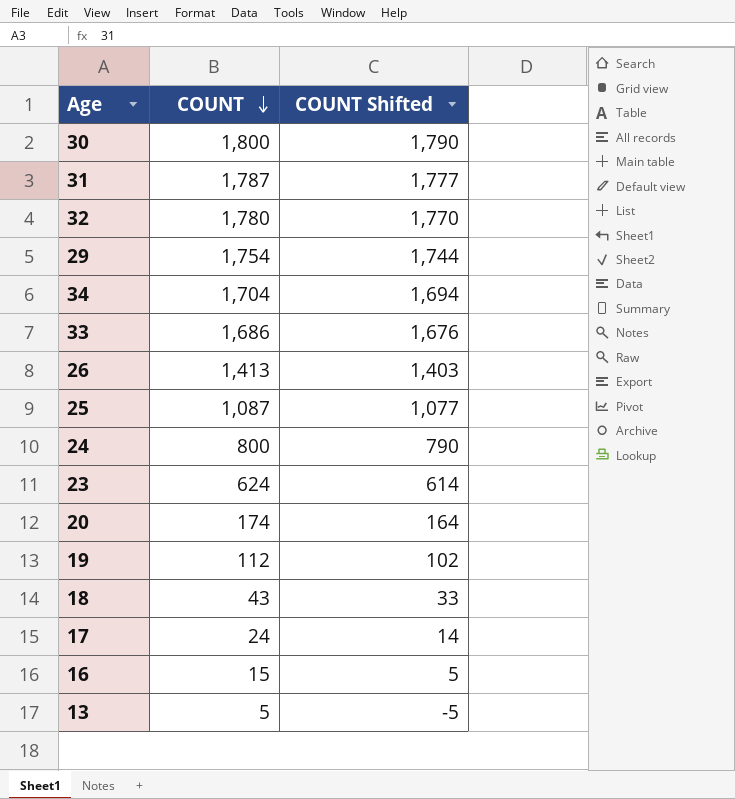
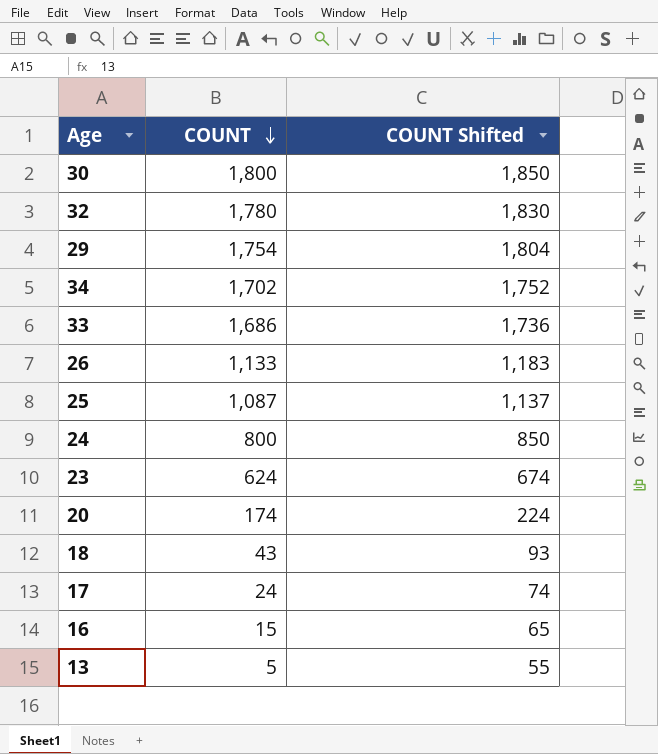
column COUNT Shifted | formula: [COUNT] - 10 -> [COUNT] + 50
row 31: 1,787 | 1,777 -> none
row 19: 112 | 102 -> none
34 | COUNT: 1,704 -> 1,702
26 | COUNT: 1,413 -> 1,133

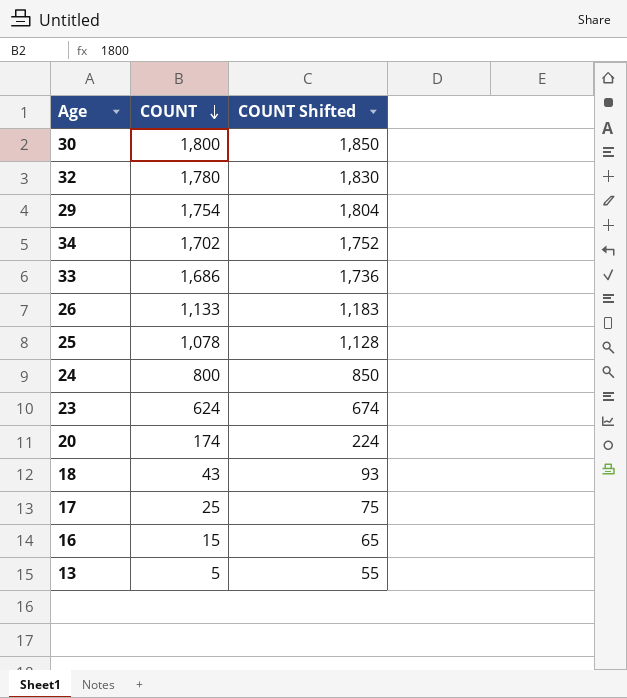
25 | COUNT: 1,087 -> 1,078
25 | COUNT Shifted: 1,137 -> 1,128
17 | COUNT: 24 -> 25
17 | COUNT Shifted: 74 -> 75

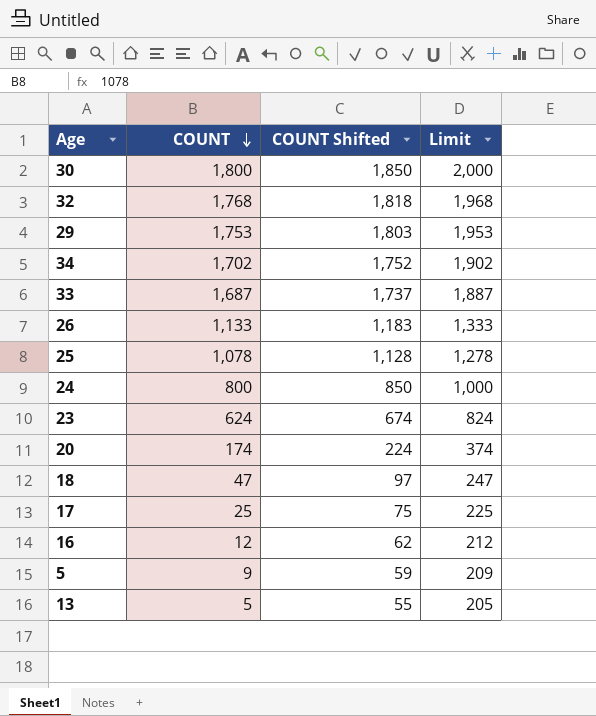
column Limit | formula: none -> [COUNT] + 200
32 | COUNT: 1,780 -> 1,768
32 | COUNT Shifted: 1,830 -> 1,818
29 | COUNT: 1,754 -> 1,753
29 | COUNT Shifted: 1,804 -> 1,803
33 | COUNT: 1,686 -> 1,687
33 | COUNT Shifted: 1,736 -> 1,737
18 | COUNT: 43 -> 47
18 | COUNT Shifted: 93 -> 97
16 | COUNT: 15 -> 12
16 | COUNT Shifted: 65 -> 62
row 5: none -> 9 | 59 | 209

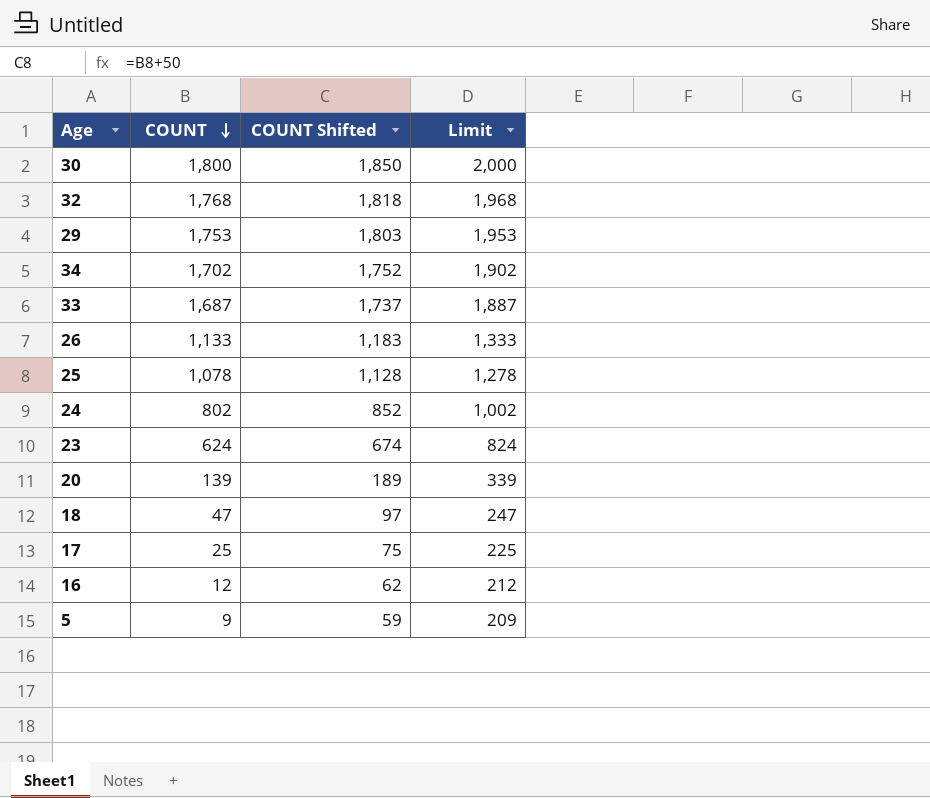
row 13: 5 | 55 | 205 -> none
24 | COUNT: 800 -> 802
24 | COUNT Shifted: 850 -> 852
24 | Limit: 1,000 -> 1,002
20 | COUNT: 174 -> 139
20 | COUNT Shifted: 224 -> 189
20 | Limit: 374 -> 339

